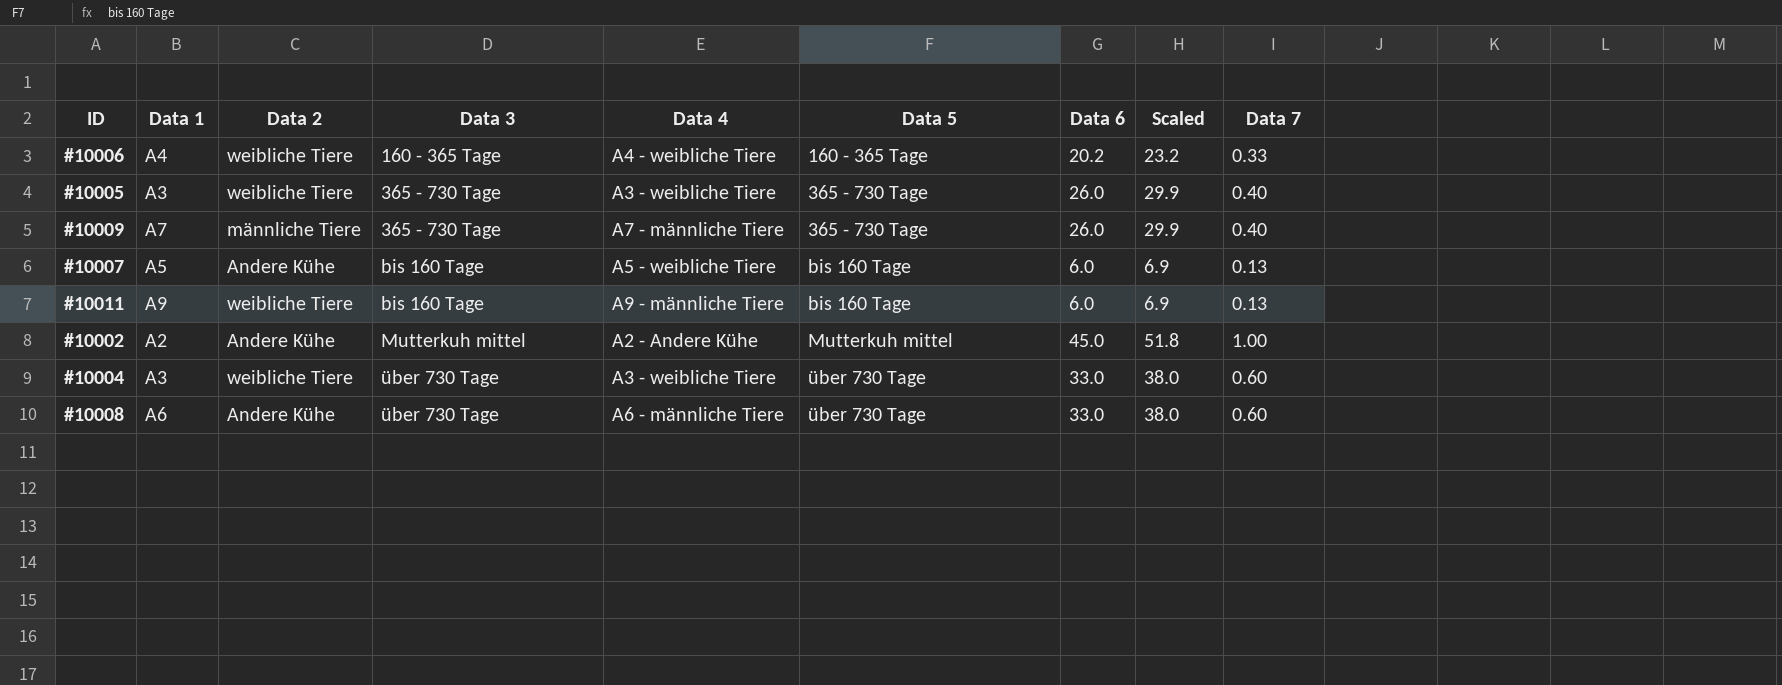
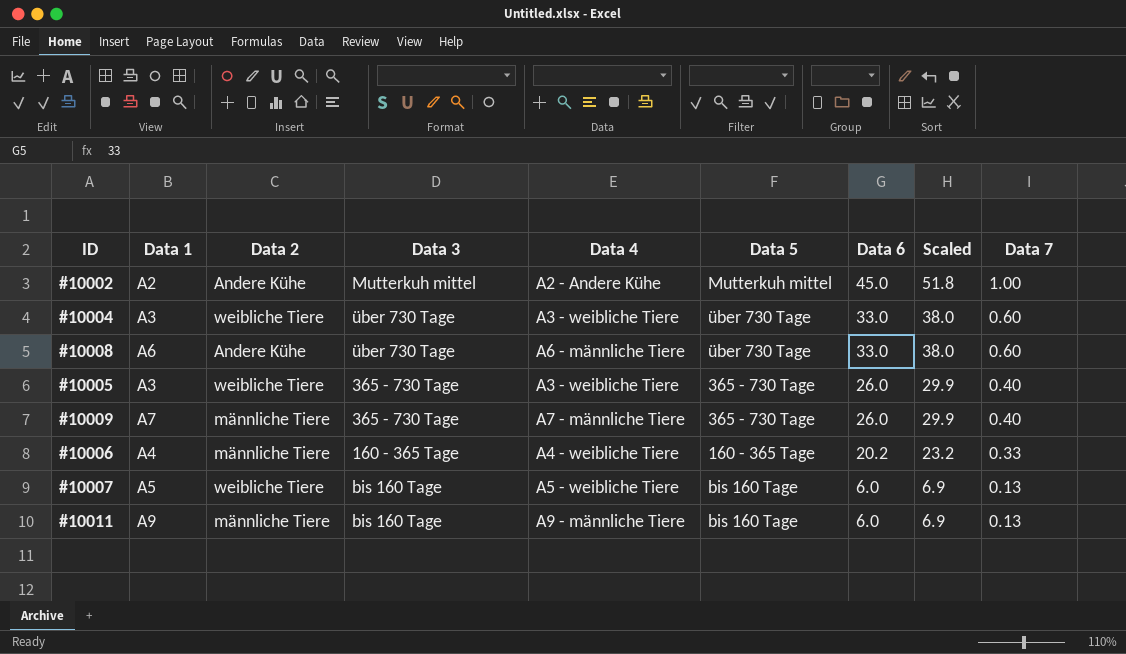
row order: Data 3 ascending -> Data 6 descending
#10006 | Data 2: weibliche Tiere -> männliche Tiere
#10007 | Data 2: Andere Kühe -> weibliche Tiere
#10011 | Data 2: weibliche Tiere -> männliche Tiere

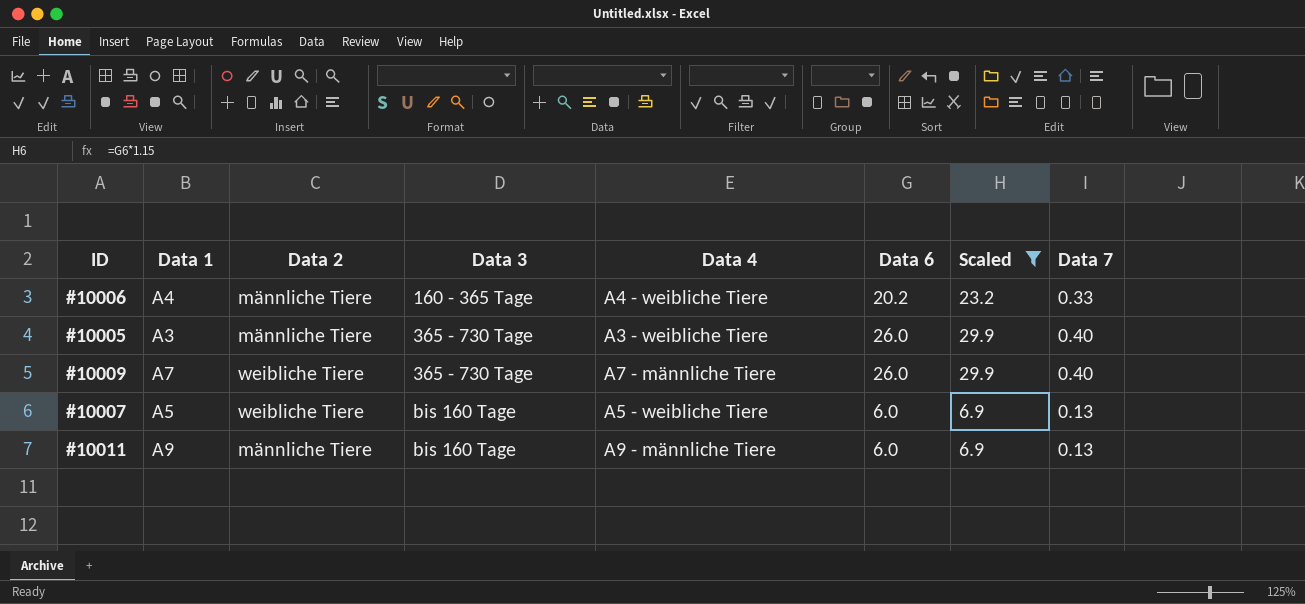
filter: none -> Scaled <= 29.9
row order: Data 6 descending -> Data 3 ascending
column Data 5 | position: 6 -> none
#10005 | Data 2: weibliche Tiere -> männliche Tiere
#10009 | Data 2: männliche Tiere -> weibliche Tiere

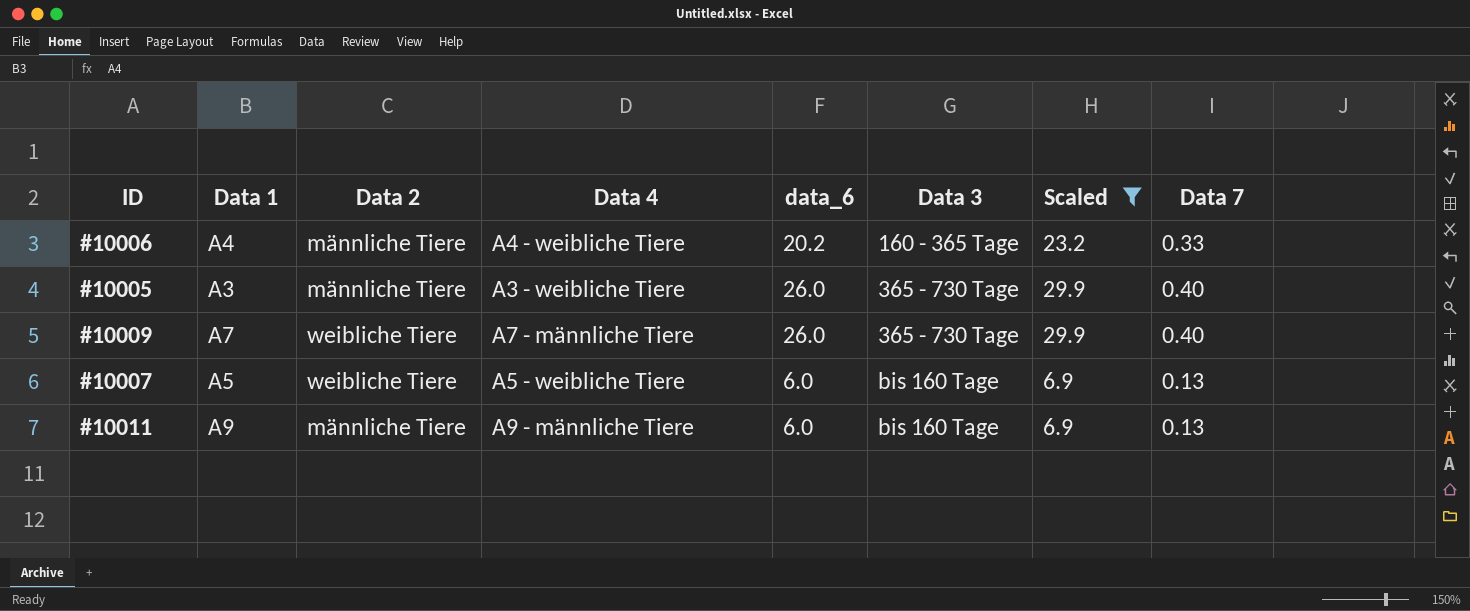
column name: Data 6 -> data_6
column Data 3 | position: 4 -> 6

